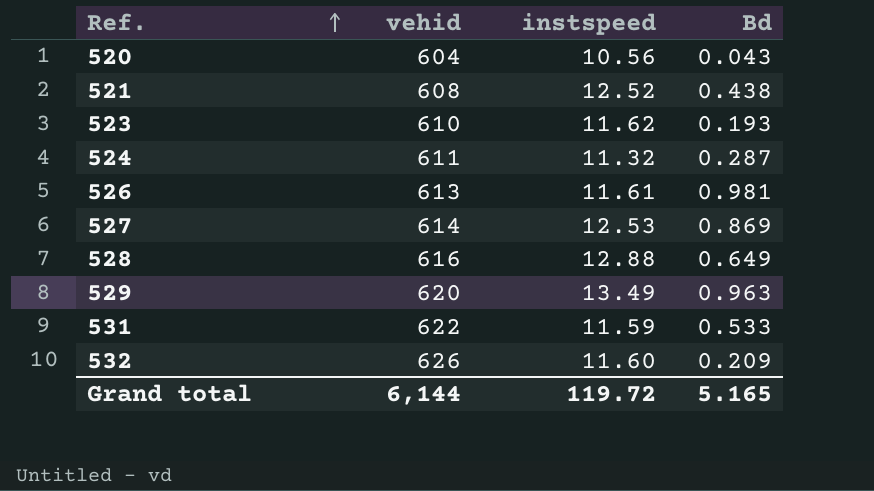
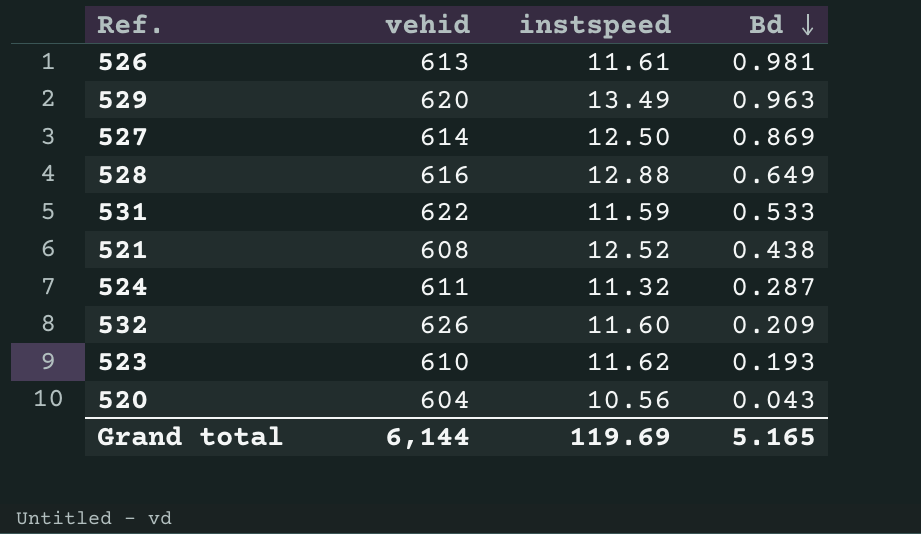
row order: Ref. ascending -> Bd descending
527 | instspeed: 12.53 -> 12.50
Grand total | instspeed: 119.72 -> 119.69

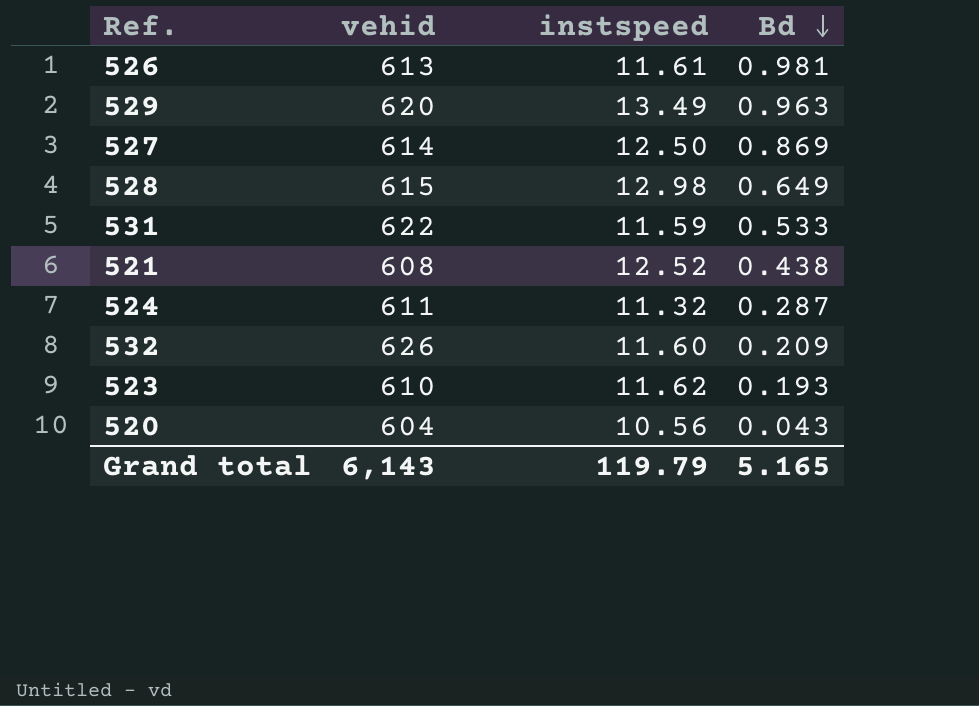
528 | vehid: 616 -> 615
528 | instspeed: 12.88 -> 12.98
Grand total | vehid: 6,144 -> 6,143
Grand total | instspeed: 119.69 -> 119.79

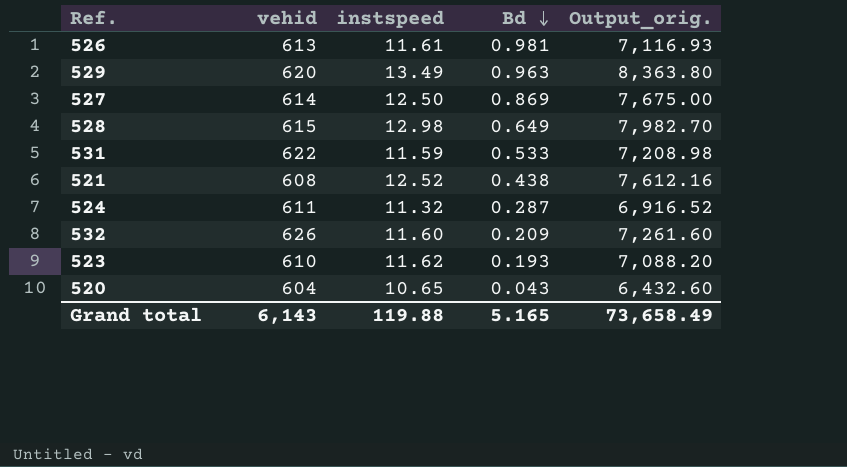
column Output_orig. | formula: none -> [vehid] * [instspeed]
520 | instspeed: 10.56 -> 10.65
Grand total | instspeed: 119.79 -> 119.88

